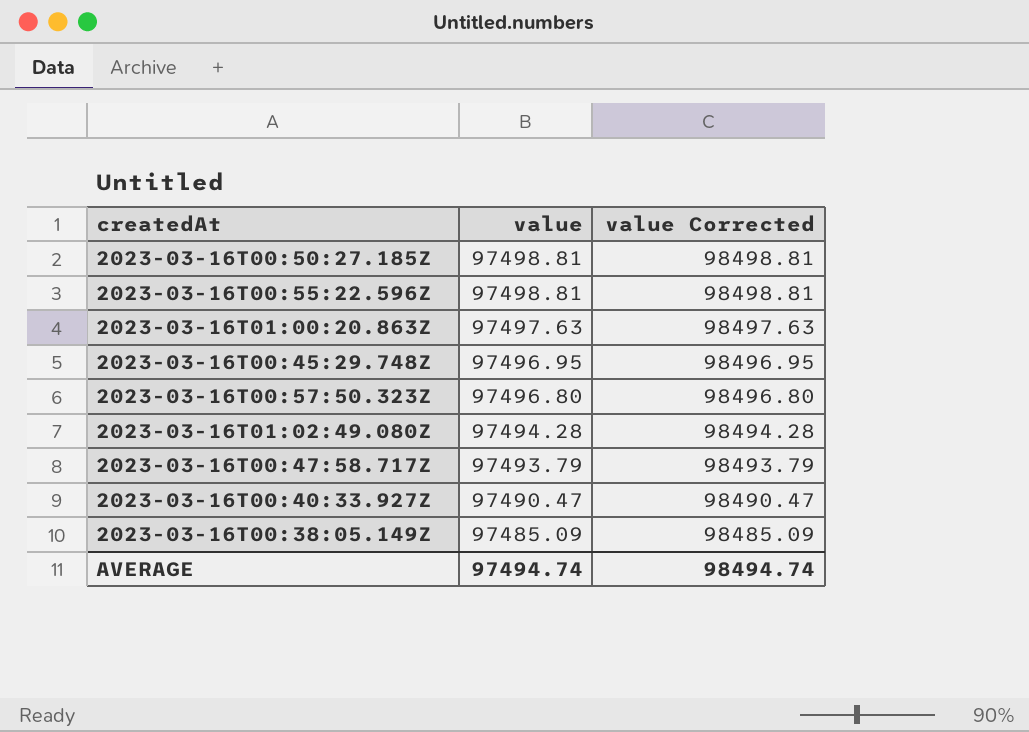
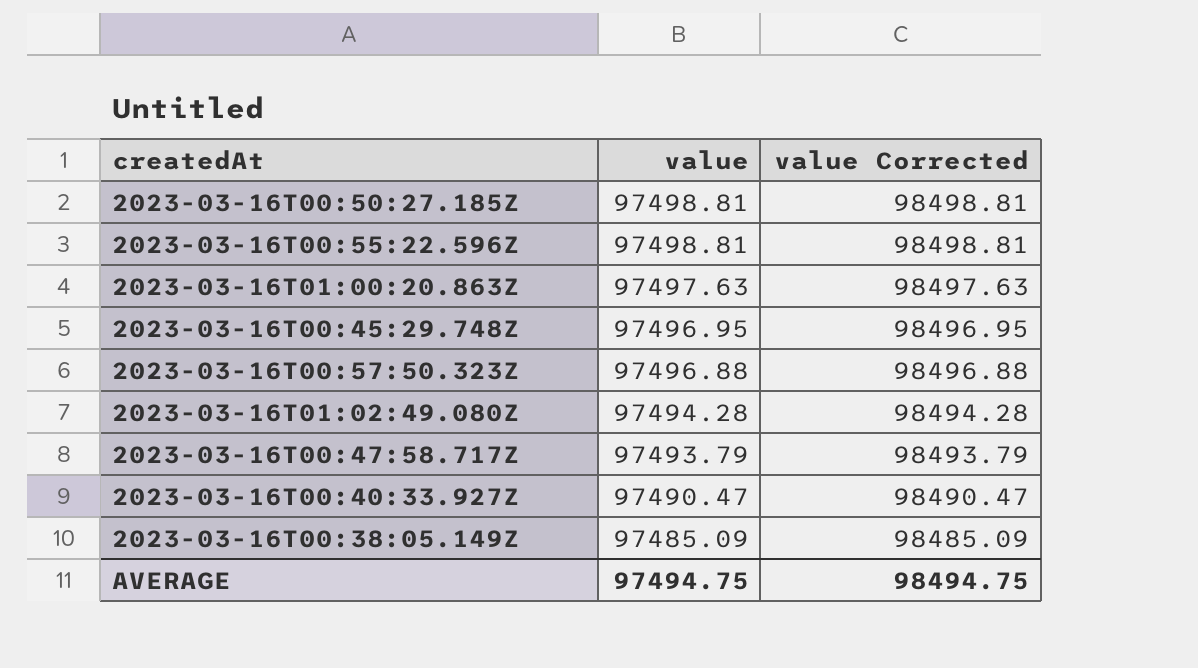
2023-03-16T00:57:50.323Z | value: 97496.80 -> 97496.88
2023-03-16T00:57:50.323Z | value Corrected: 98496.80 -> 98496.88
AVERAGE | value: 97494.74 -> 97494.75
AVERAGE | value Corrected: 98494.74 -> 98494.75

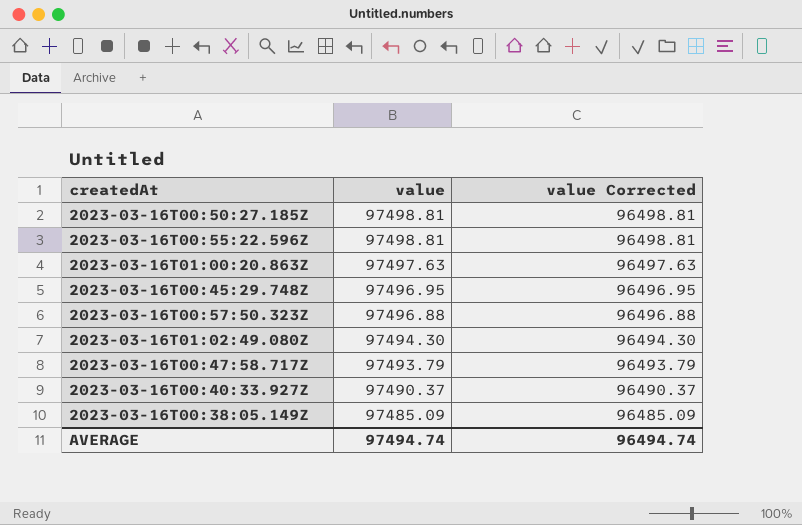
column value Corrected | formula: [value] + 1000 -> [value] - 1000
2023-03-16T01:02:49.080Z | value: 97494.28 -> 97494.30
2023-03-16T00:40:33.927Z | value: 97490.47 -> 97490.37
AVERAGE | value: 97494.75 -> 97494.74
AVERAGE | value Corrected: 98494.75 -> 96494.74

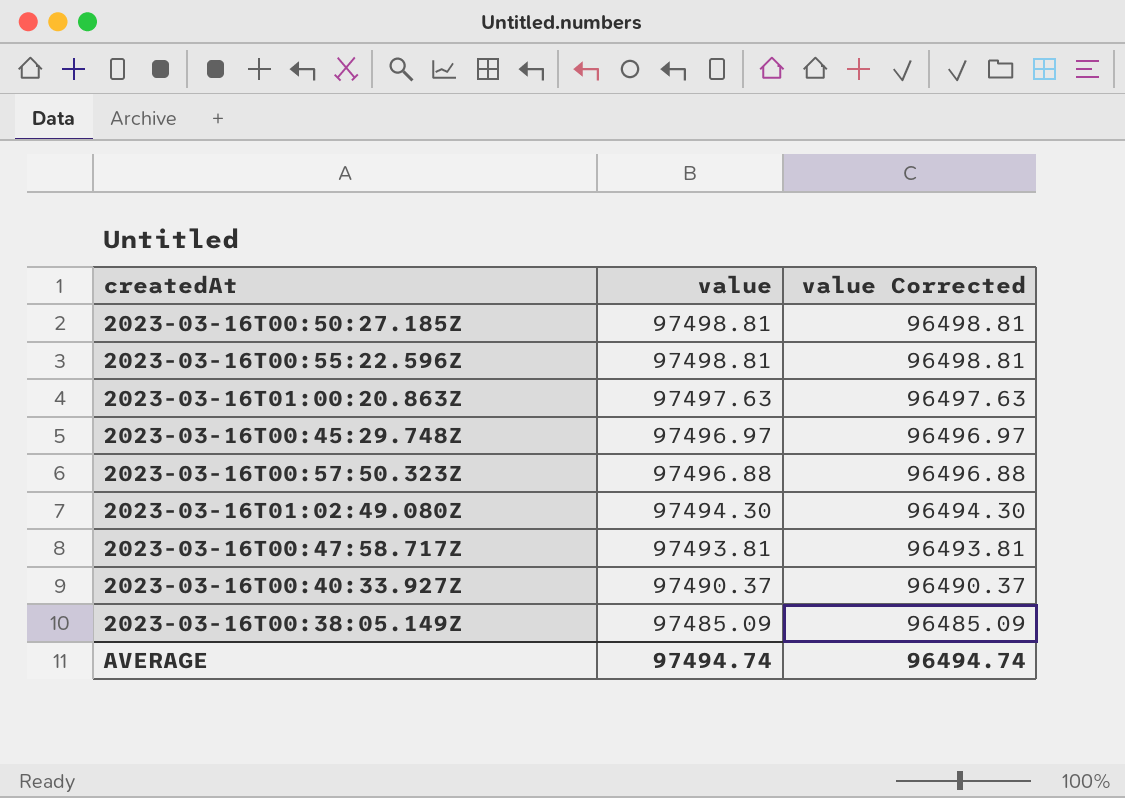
2023-03-16T00:45:29.748Z | value: 97496.95 -> 97496.97
2023-03-16T00:45:29.748Z | value Corrected: 96496.95 -> 96496.97
2023-03-16T00:47:58.717Z | value: 97493.79 -> 97493.81
2023-03-16T00:47:58.717Z | value Corrected: 96493.79 -> 96493.81

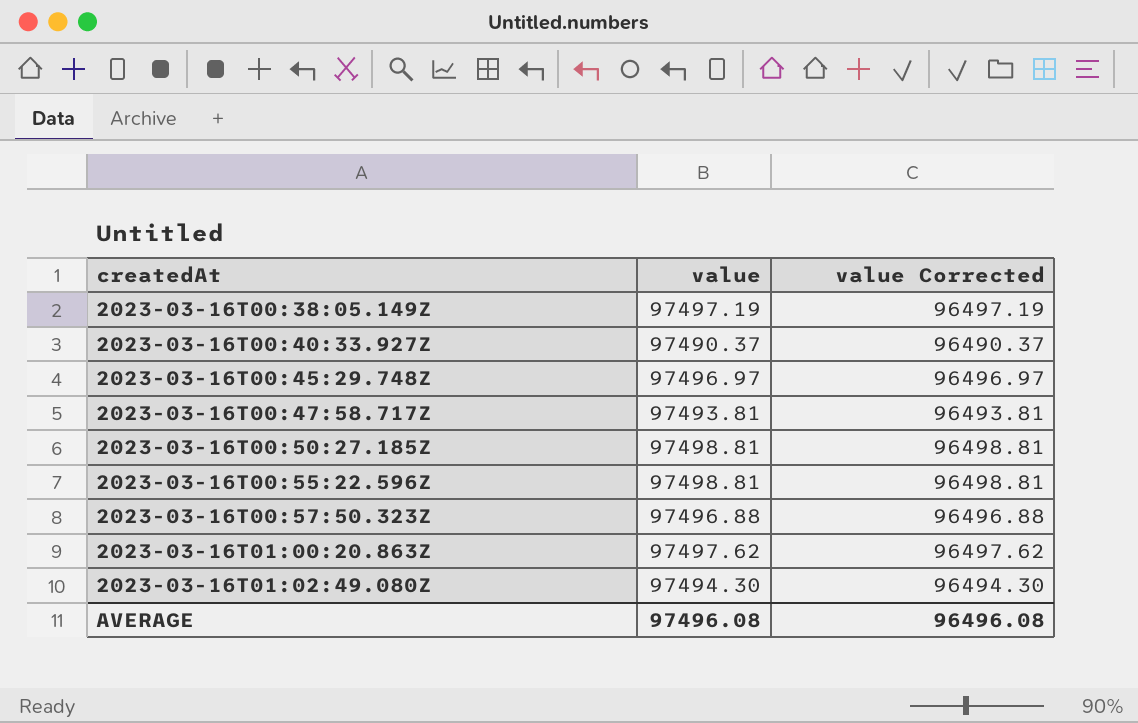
row order: value descending -> createdAt ascending
2023-03-16T00:38:05.149Z | value: 97485.09 -> 97497.19
2023-03-16T00:38:05.149Z | value Corrected: 96485.09 -> 96497.19
2023-03-16T01:00:20.863Z | value: 97497.63 -> 97497.62
2023-03-16T01:00:20.863Z | value Corrected: 96497.63 -> 96497.62
AVERAGE | value: 97494.74 -> 97496.08
AVERAGE | value Corrected: 96494.74 -> 96496.08

